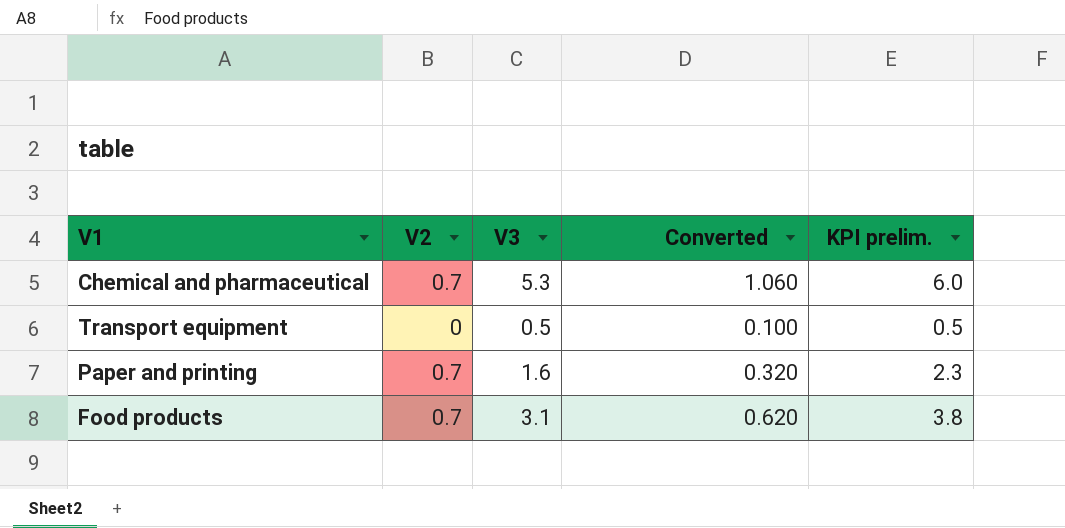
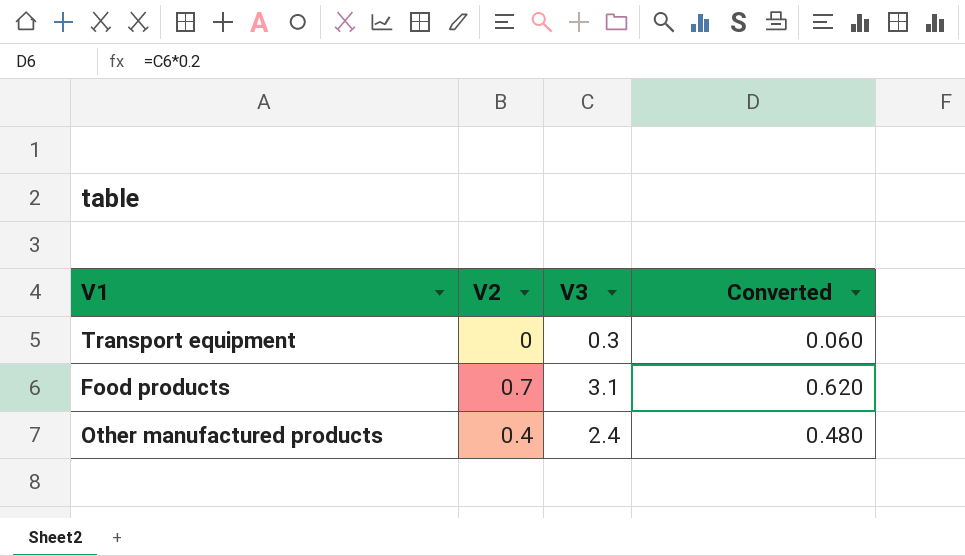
column KPI prelim. | formula: [V2] + [V3] -> none
row Chemical and pharmaceutical: 0.7 | 5.3 | 1.060 | 6.0 -> none
row Paper and printing: 0.7 | 1.6 | 0.320 | 2.3 -> none
Transport equipment | V3: 0.5 -> 0.3
Transport equipment | Converted: 0.100 -> 0.060
row Other manufactured products: none -> 0.4 | 2.4 | 0.480

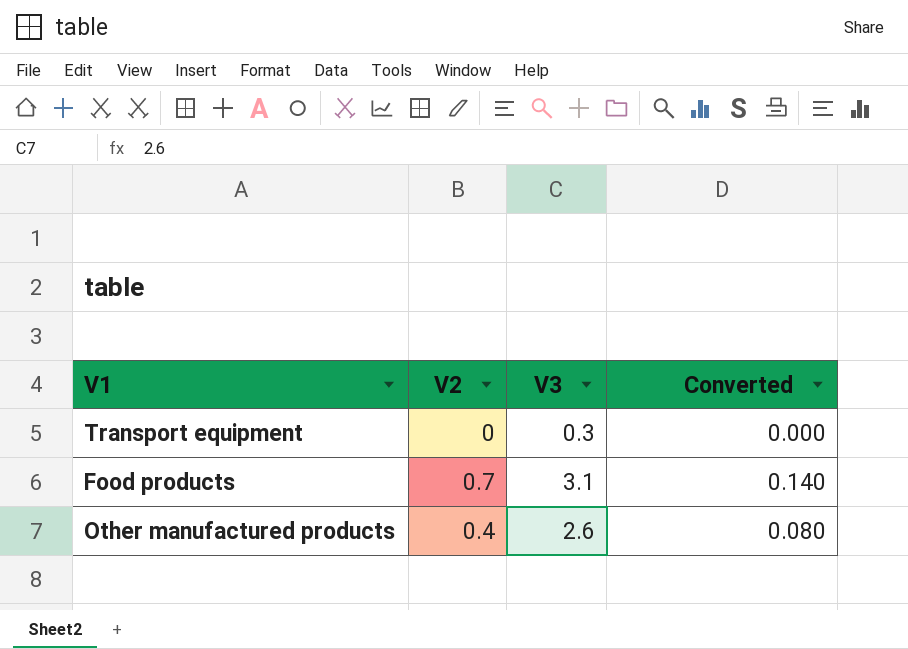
column Converted | formula: [V3] * 0.2 -> [V2] * 0.2
Other manufactured products | V3: 2.4 -> 2.6

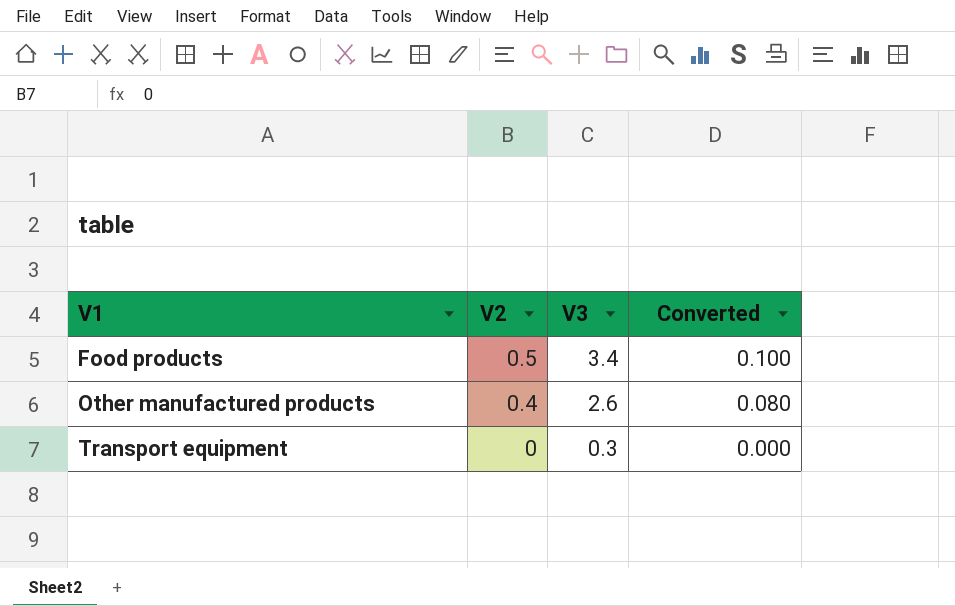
row order: none -> V1 ascending
Food products | V2: 0.7 -> 0.5
Food products | V3: 3.1 -> 3.4
Food products | Converted: 0.140 -> 0.100

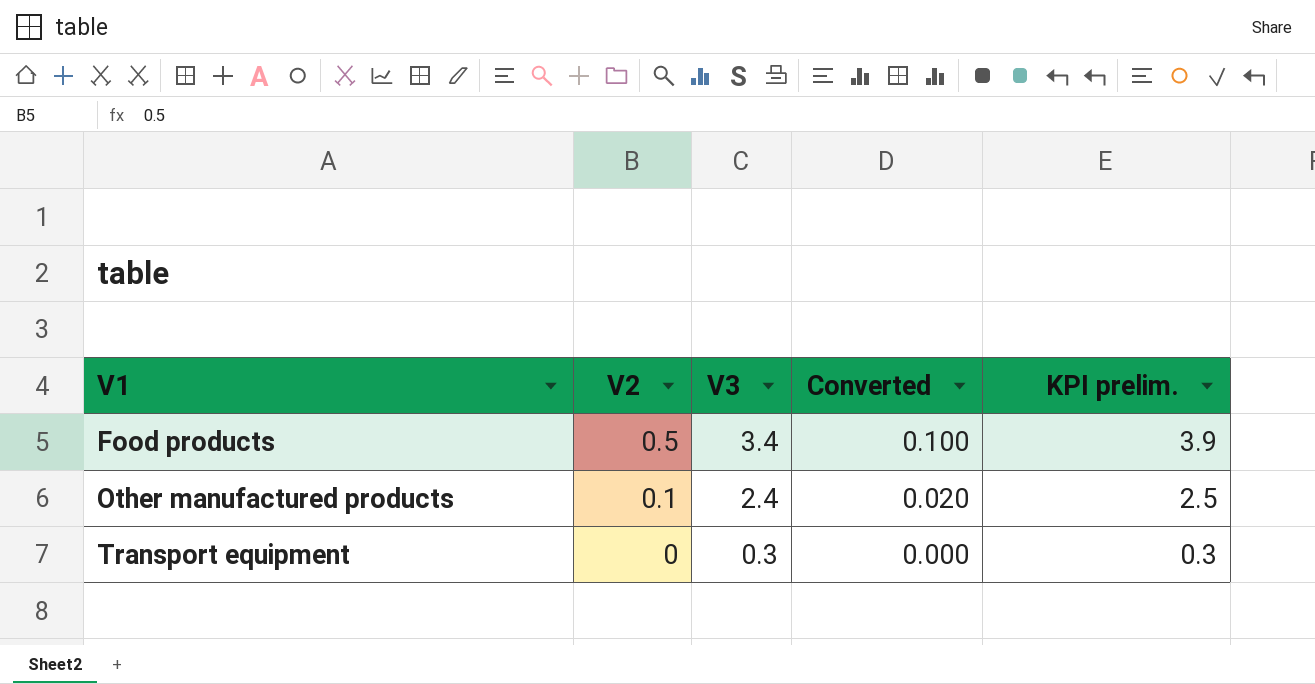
column KPI prelim. | formula: none -> [V2] + [V3]
Other manufactured products | V2: 0.4 -> 0.1
Other manufactured products | V3: 2.6 -> 2.4
Other manufactured products | Converted: 0.080 -> 0.020

